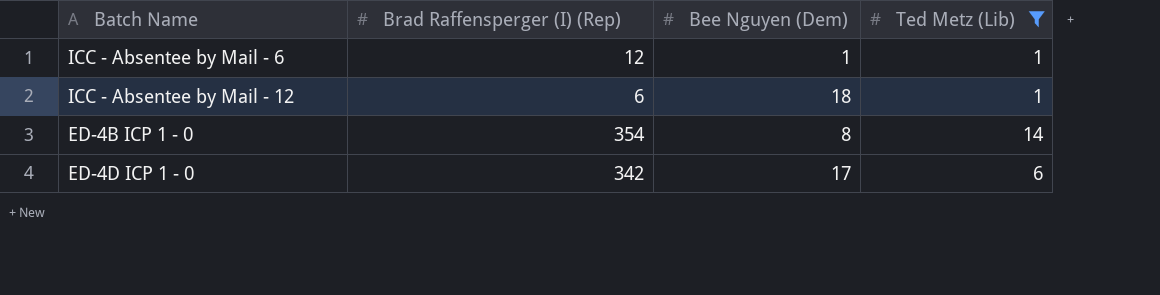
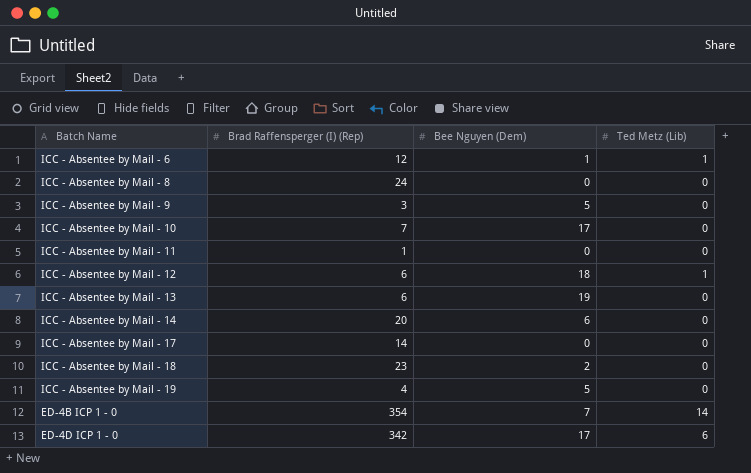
filter: Ted Metz (Lib) != 0 -> none
ED-4B ICP 1 - 0 | Bee Nguyen (Dem): 8 -> 7

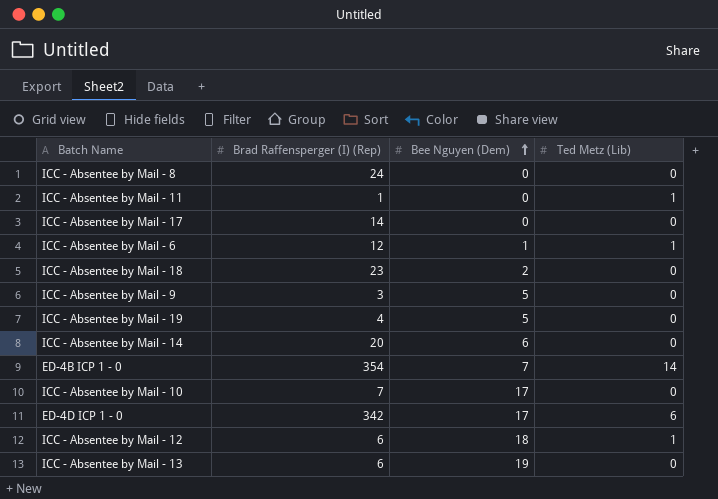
row order: none -> Bee Nguyen (Dem) ascending
ICC - Absentee by Mail - 11 | Ted Metz (Lib): 0 -> 1

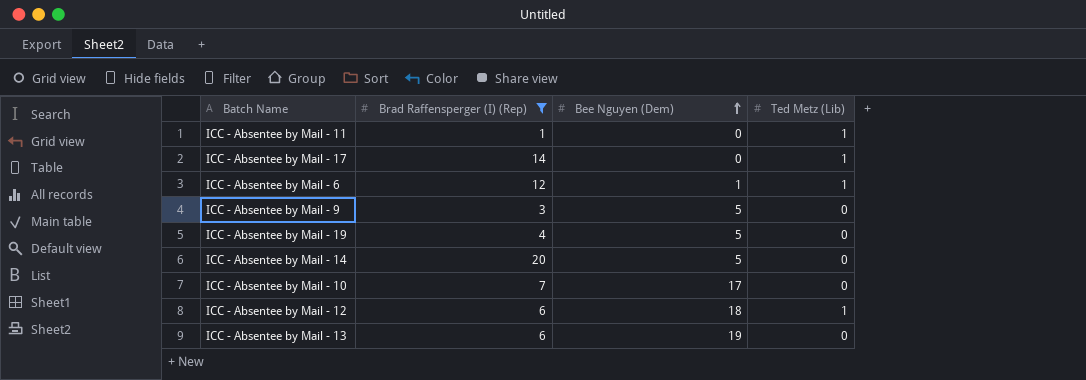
filter: none -> Brad Raffensperger (I) (Rep) <= 20
ICC - Absentee by Mail - 17 | Ted Metz (Lib): 0 -> 1
ICC - Absentee by Mail - 14 | Bee Nguyen (Dem): 6 -> 5

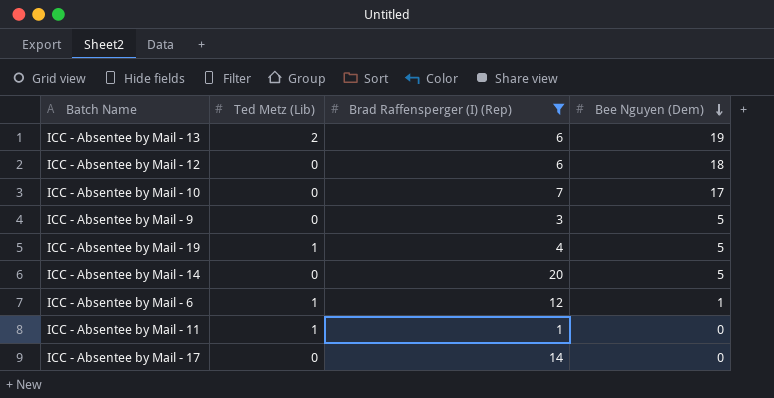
row order: Bee Nguyen (Dem) ascending -> Bee Nguyen (Dem) descending
column Ted Metz (Lib) | position: 4 -> 2
ICC - Absentee by Mail - 13 | Ted Metz (Lib): 0 -> 2
ICC - Absentee by Mail - 12 | Ted Metz (Lib): 1 -> 0
ICC - Absentee by Mail - 19 | Ted Metz (Lib): 0 -> 1
ICC - Absentee by Mail - 17 | Ted Metz (Lib): 1 -> 0

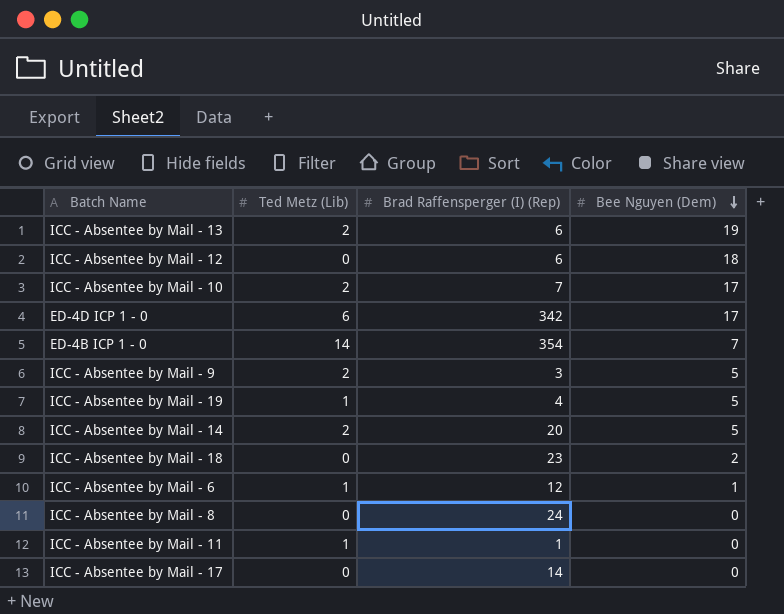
filter: Brad Raffensperger (I) (Rep) <= 20 -> none
ICC - Absentee by Mail - 10 | Ted Metz (Lib): 0 -> 2
ICC - Absentee by Mail - 9 | Ted Metz (Lib): 0 -> 2
ICC - Absentee by Mail - 14 | Ted Metz (Lib): 0 -> 2

